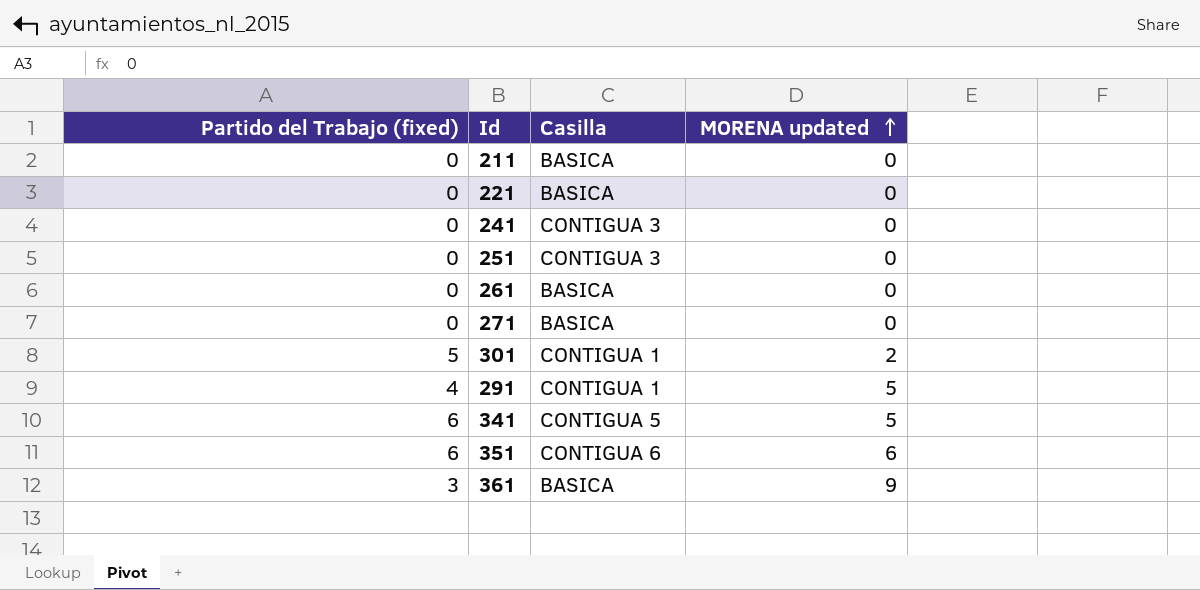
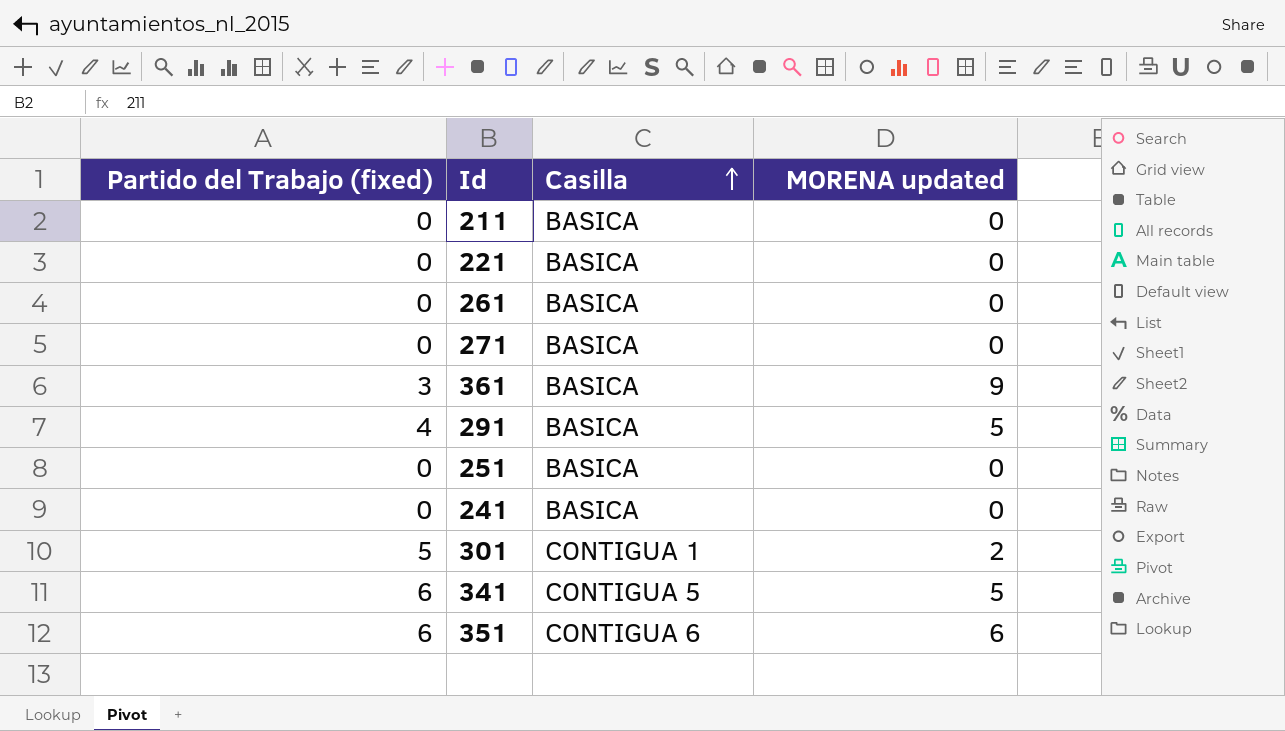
row order: MORENA updated ascending -> Casilla ascending
291 | Casilla: CONTIGUA 1 -> BASICA
251 | Casilla: CONTIGUA 3 -> BASICA
241 | Casilla: CONTIGUA 3 -> BASICA

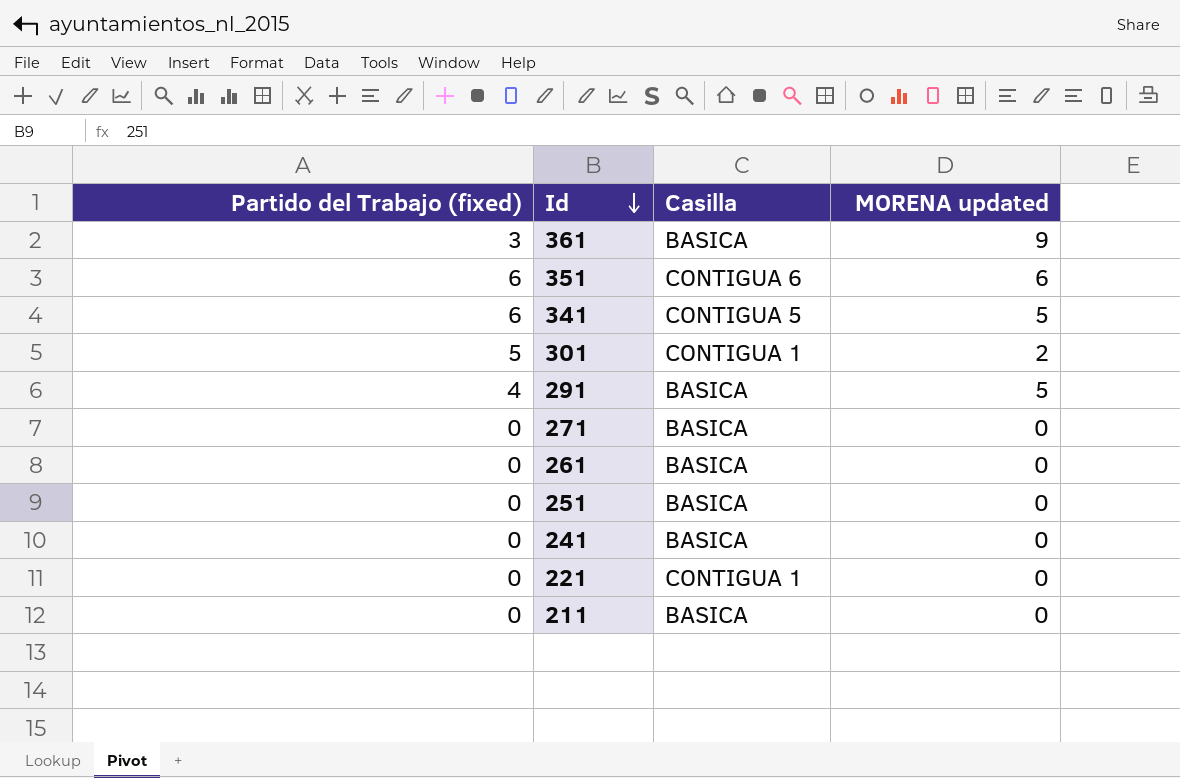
row order: Casilla ascending -> Id descending
221 | Casilla: BASICA -> CONTIGUA 1

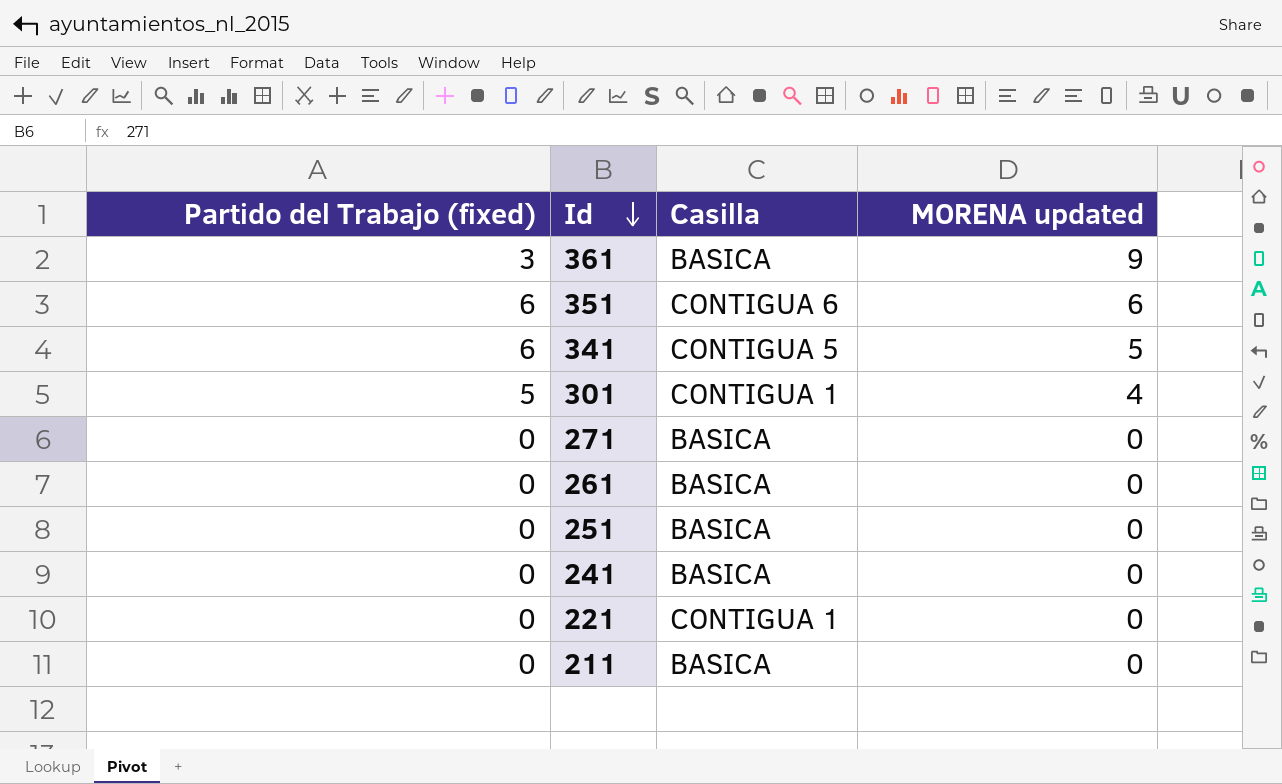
row 291: 4 | BASICA | 5 -> none
301 | MORENA updated: 2 -> 4

